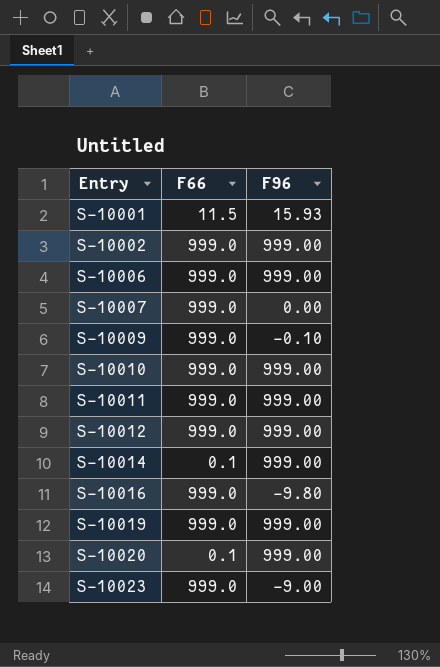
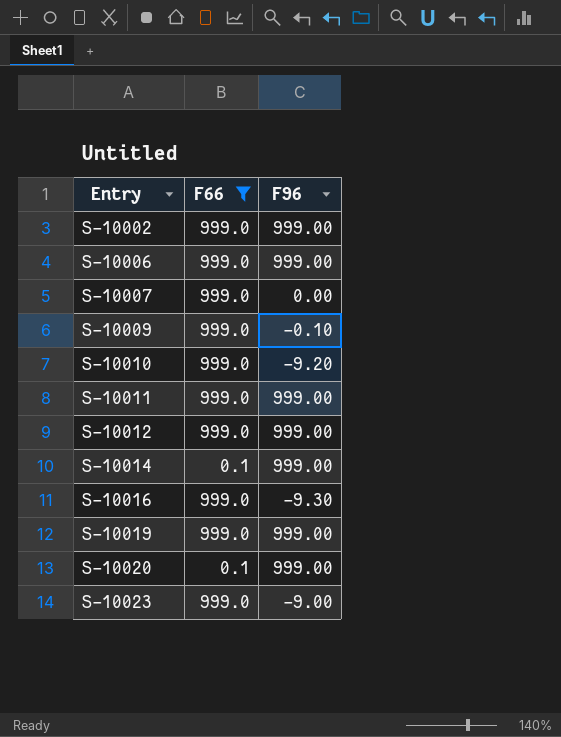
filter: none -> F66 != 11.5
S-10010 | F96: 999.00 -> -9.20
S-10016 | F96: -9.80 -> -9.30

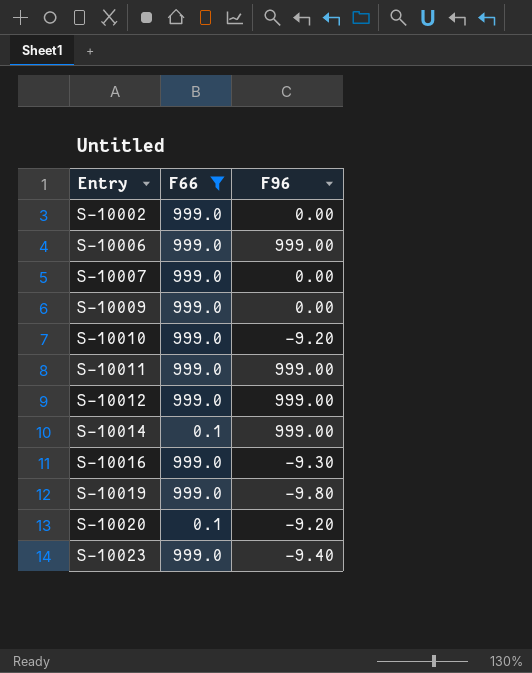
S-10002 | F96: 999.00 -> 0.00
S-10009 | F96: -0.10 -> 0.00
S-10019 | F96: 999.00 -> -9.80
S-10020 | F96: 999.00 -> -9.20
S-10023 | F96: -9.00 -> -9.40

